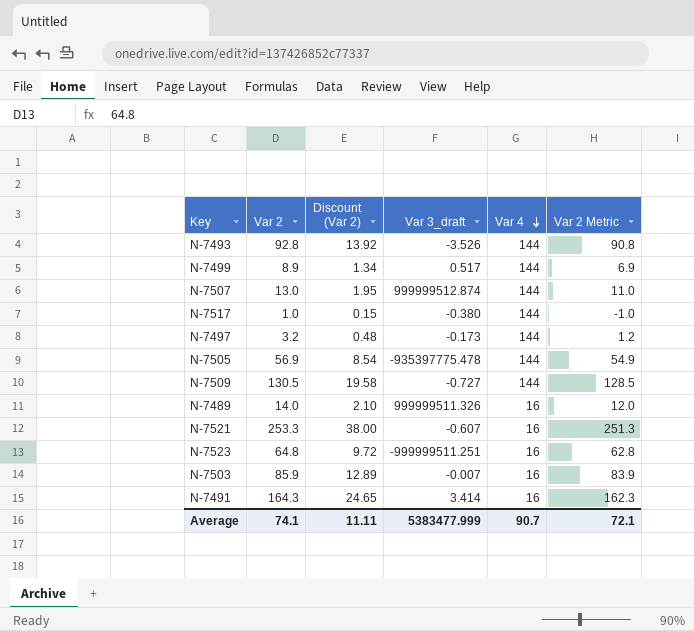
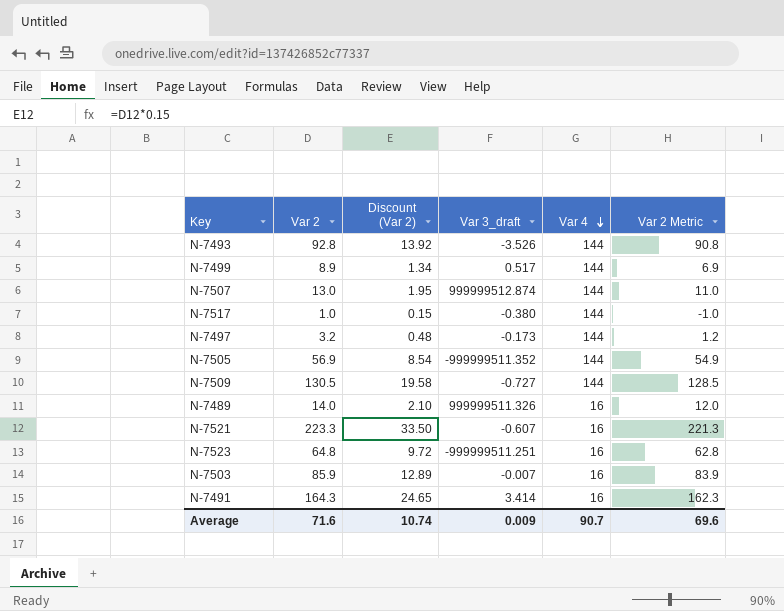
N-7505 | Var 3_draft: -935397775.478 -> -999999511.352
N-7521 | Var 2: 253.3 -> 223.3
N-7521 | Discount (Var 2): 38.00 -> 33.50
N-7521 | Var 2 Metric: 251.3 -> 221.3
Average | Var 2: 74.1 -> 71.6
Average | Discount (Var 2): 11.11 -> 10.74
Average | Var 3_draft: 5383477.999 -> 0.009
Average | Var 2 Metric: 72.1 -> 69.6

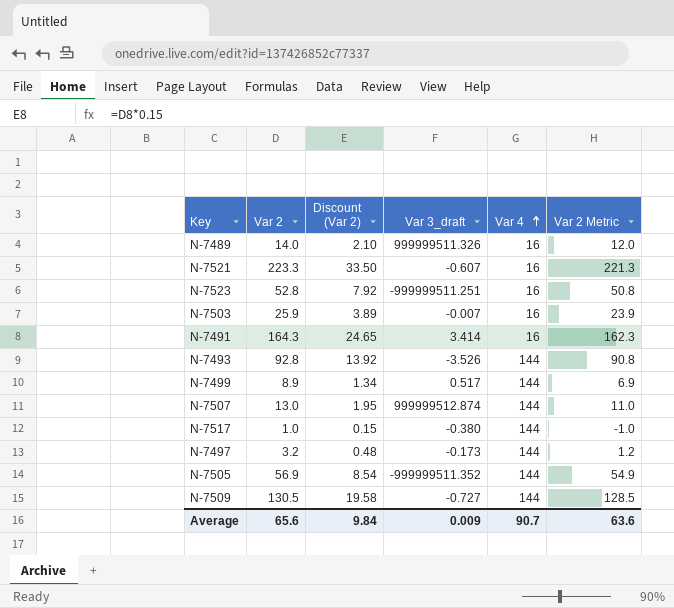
row order: Var 4 descending -> Var 4 ascending
N-7523 | Var 2: 64.8 -> 52.8
N-7523 | Discount (Var 2): 9.72 -> 7.92
N-7523 | Var 2 Metric: 62.8 -> 50.8
N-7503 | Var 2: 85.9 -> 25.9
N-7503 | Discount (Var 2): 12.89 -> 3.89
N-7503 | Var 2 Metric: 83.9 -> 23.9
Average | Var 2: 71.6 -> 65.6
Average | Discount (Var 2): 10.74 -> 9.84
Average | Var 2 Metric: 69.6 -> 63.6

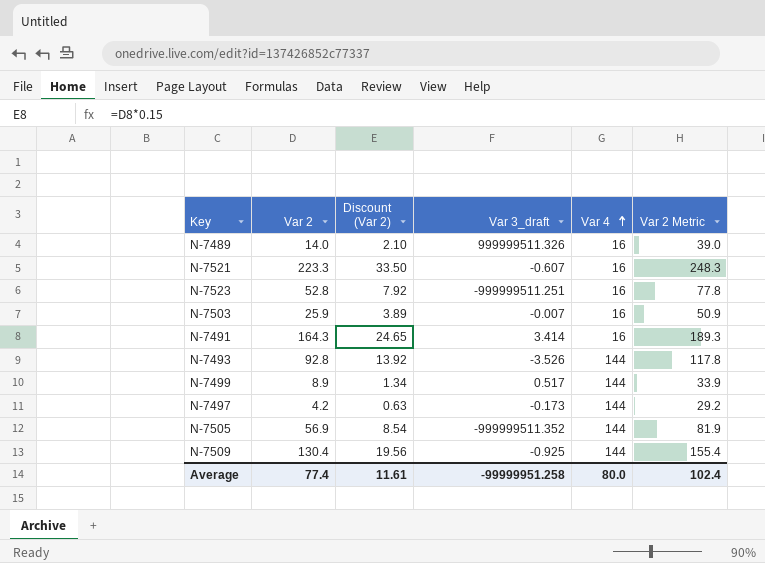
column Var 2 Metric | formula: [Var 2] - 2 -> [Var 2] + 25
row N-7507: 13.0 | 1.95 | 999999512.874 | 144 | 11.0 -> none
row N-7517: 1.0 | 0.15 | -0.380 | 144 | -1.0 -> none
N-7497 | Var 2: 3.2 -> 4.2
N-7497 | Discount (Var 2): 0.48 -> 0.63
N-7509 | Var 2: 130.5 -> 130.4
N-7509 | Discount (Var 2): 19.58 -> 19.56
N-7509 | Var 3_draft: -0.727 -> -0.925
Average | Var 2: 65.6 -> 77.4
Average | Discount (Var 2): 9.84 -> 11.61
Average | Var 3_draft: 0.009 -> -99999951.258
Average | Var 4: 90.7 -> 80.0
Average | Var 2 Metric: 63.6 -> 102.4

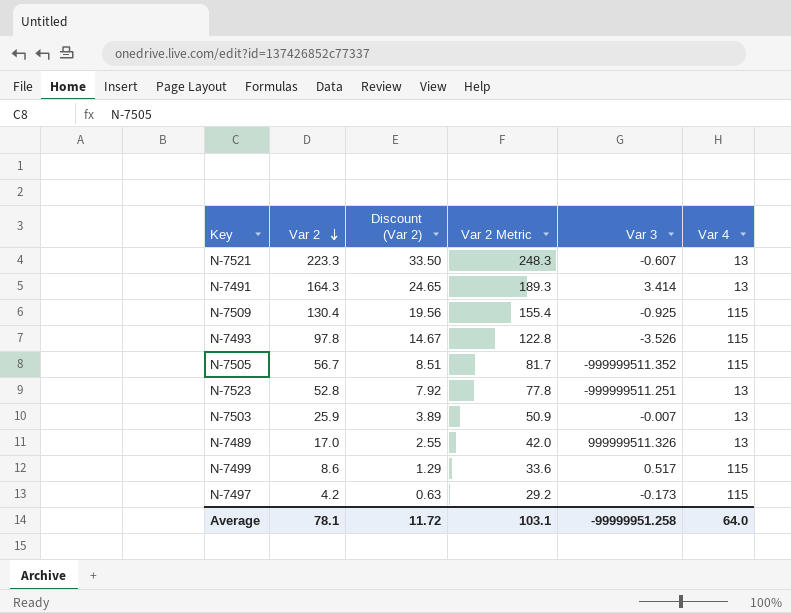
row order: Var 4 ascending -> Var 2 descending
column Var 2 Metric | position: 6 -> 4
column name: Var 3_draft -> Var 3
N-7521 | Var 4: 16 -> 13
N-7491 | Var 4: 16 -> 13
N-7509 | Var 4: 144 -> 115
N-7493 | Var 2: 92.8 -> 97.8
N-7493 | Discount (Var 2): 13.92 -> 14.67
N-7493 | Var 2 Metric: 117.8 -> 122.8
N-7493 | Var 4: 144 -> 115
N-7505 | Var 2: 56.9 -> 56.7
N-7505 | Discount (Var 2): 8.54 -> 8.51
N-7505 | Var 2 Metric: 81.9 -> 81.7
N-7505 | Var 4: 144 -> 115
N-7523 | Var 4: 16 -> 13
N-7503 | Var 4: 16 -> 13
N-7489 | Var 2: 14.0 -> 17.0
N-7489 | Discount (Var 2): 2.10 -> 2.55
N-7489 | Var 2 Metric: 39.0 -> 42.0
N-7489 | Var 4: 16 -> 13
N-7499 | Var 2: 8.9 -> 8.6
N-7499 | Discount (Var 2): 1.34 -> 1.29
N-7499 | Var 2 Metric: 33.9 -> 33.6
N-7499 | Var 4: 144 -> 115
N-7497 | Var 4: 144 -> 115
Average | Var 2: 77.4 -> 78.1
Average | Discount (Var 2): 11.61 -> 11.72
Average | Var 2 Metric: 102.4 -> 103.1
Average | Var 4: 80.0 -> 64.0

